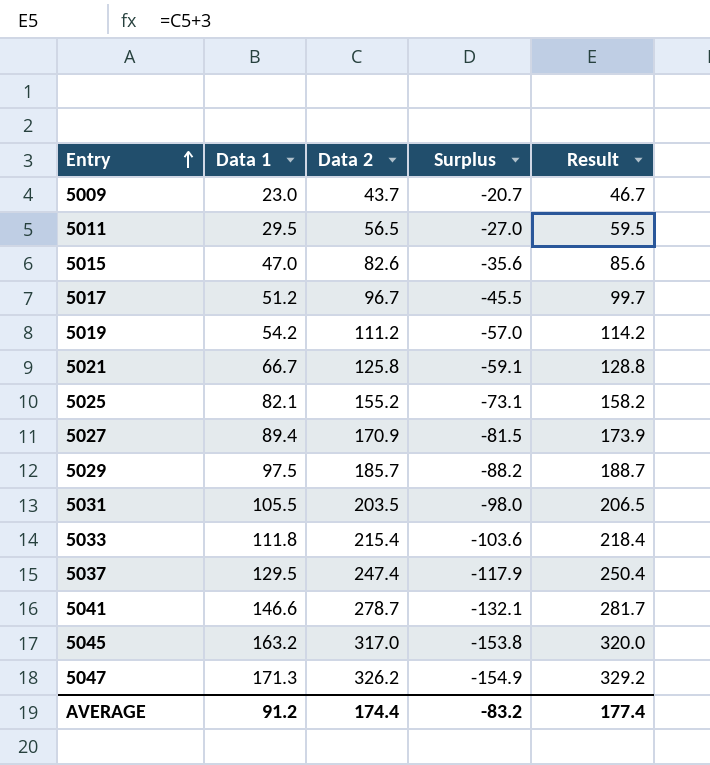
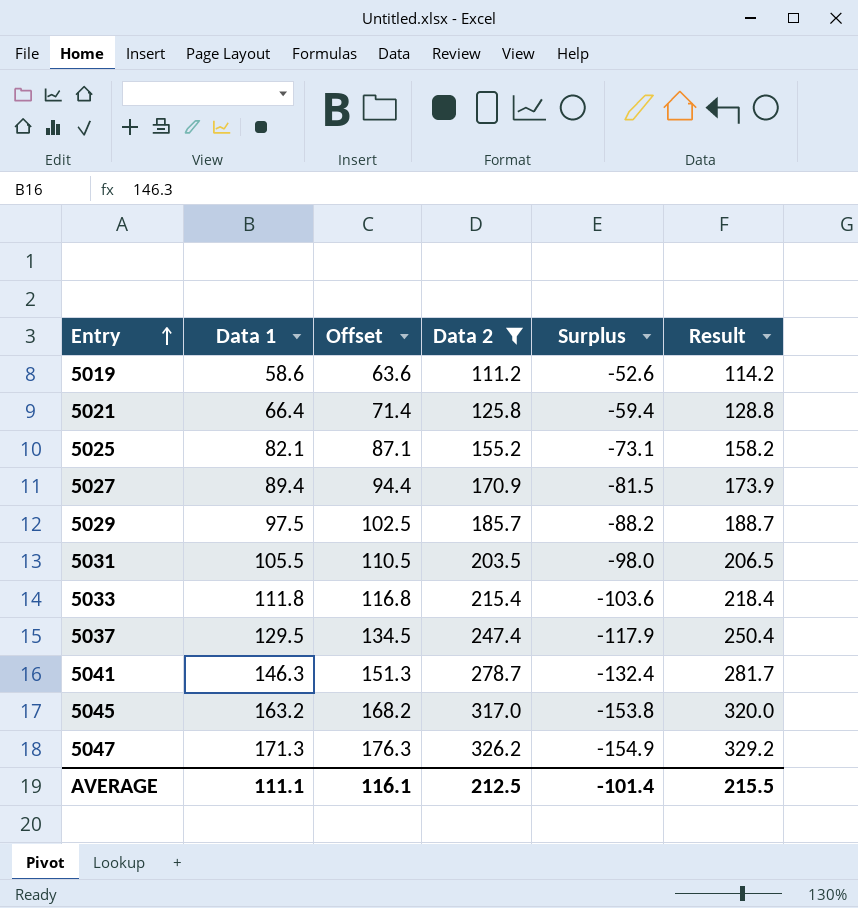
filter: none -> Data 2 >= 111.2
column Offset | formula: none -> [Data 1] + 5
5019 | Data 1: 54.2 -> 58.6
5019 | Surplus: -57.0 -> -52.6
5021 | Data 1: 66.7 -> 66.4
5021 | Surplus: -59.1 -> -59.4
5041 | Data 1: 146.6 -> 146.3
5041 | Surplus: -132.1 -> -132.4
AVERAGE | Data 1: 91.2 -> 111.1
AVERAGE | Data 2: 174.4 -> 212.5
AVERAGE | Surplus: -83.2 -> -101.4
AVERAGE | Result: 177.4 -> 215.5

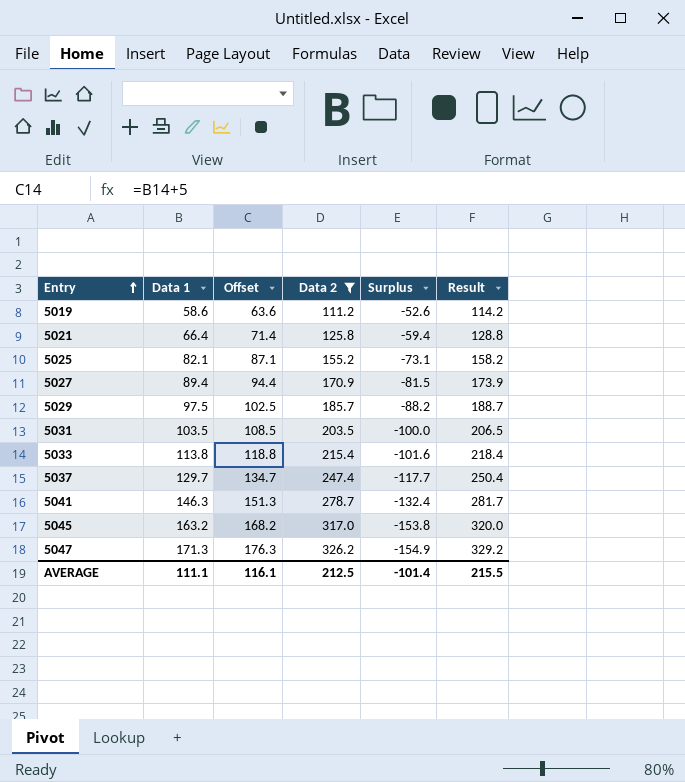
5031 | Data 1: 105.5 -> 103.5
5031 | Offset: 110.5 -> 108.5
5031 | Surplus: -98.0 -> -100.0
5033 | Data 1: 111.8 -> 113.8
5033 | Offset: 116.8 -> 118.8
5033 | Surplus: -103.6 -> -101.6
5037 | Data 1: 129.5 -> 129.7
5037 | Offset: 134.5 -> 134.7
5037 | Surplus: -117.9 -> -117.7

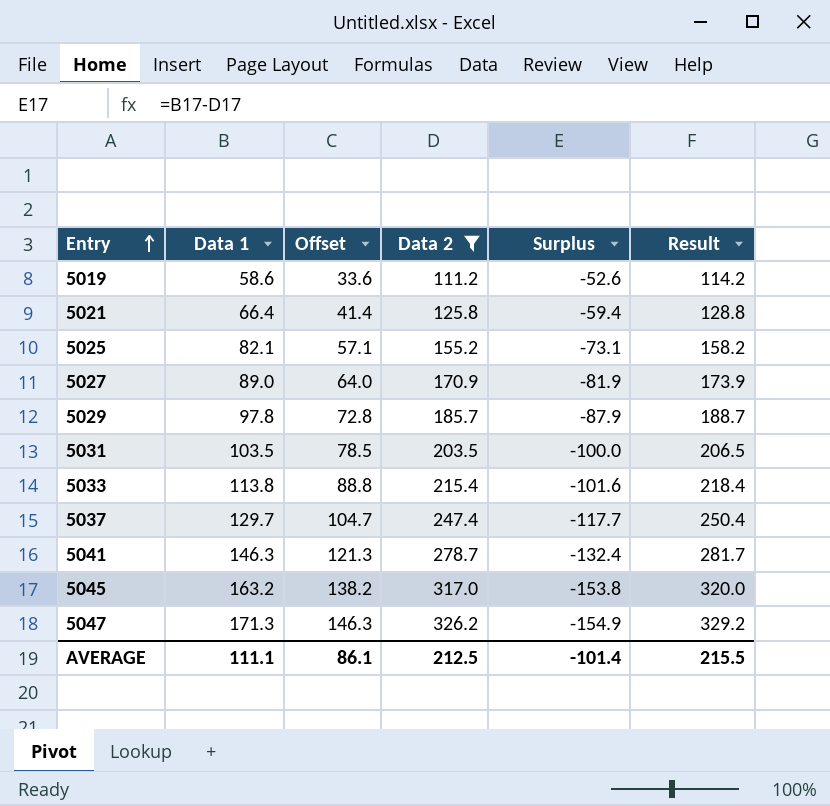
column Offset | formula: [Data 1] + 5 -> [Data 1] - 25
5027 | Data 1: 89.4 -> 89.0
5027 | Surplus: -81.5 -> -81.9
5029 | Data 1: 97.5 -> 97.8
5029 | Surplus: -88.2 -> -87.9
AVERAGE | Offset: 116.1 -> 86.1

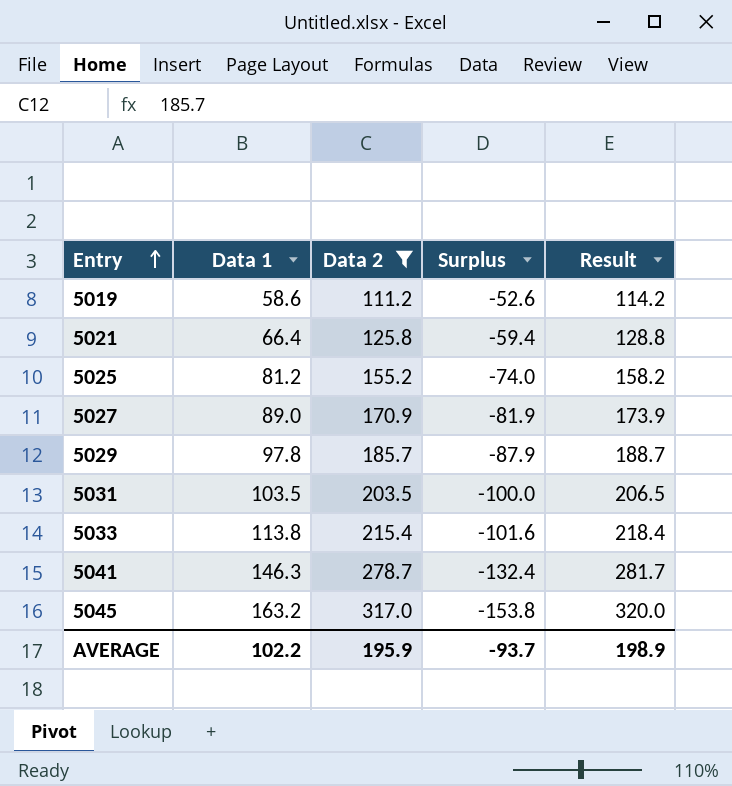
column Offset | formula: [Data 1] - 25 -> none
row 5037: 129.7 | 104.7 | 247.4 | -117.7 | 250.4 -> none
row 5047: 171.3 | 146.3 | 326.2 | -154.9 | 329.2 -> none
5025 | Data 1: 82.1 -> 81.2
5025 | Surplus: -73.1 -> -74.0
AVERAGE | Data 1: 111.1 -> 102.2
AVERAGE | Data 2: 212.5 -> 195.9
AVERAGE | Surplus: -101.4 -> -93.7
AVERAGE | Result: 215.5 -> 198.9

